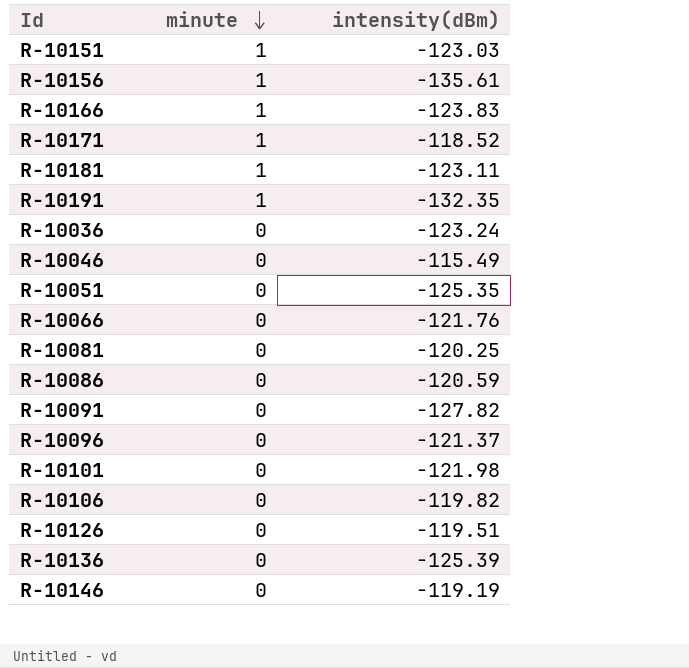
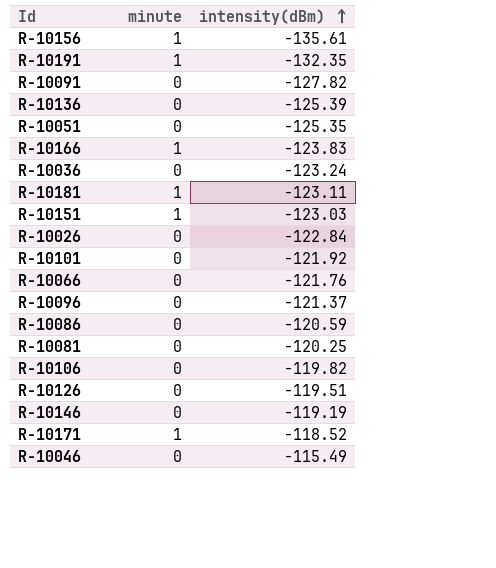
row order: minute descending -> intensity(dBm) ascending
row R-10026: none -> 0 | -122.84
R-10101 | intensity(dBm): -121.98 -> -121.92

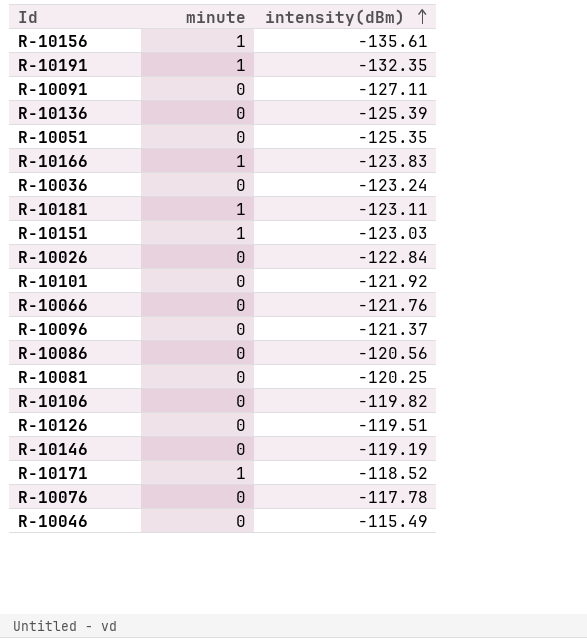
R-10091 | intensity(dBm): -127.82 -> -127.11
R-10086 | intensity(dBm): -120.59 -> -120.56
row R-10076: none -> 0 | -117.78

